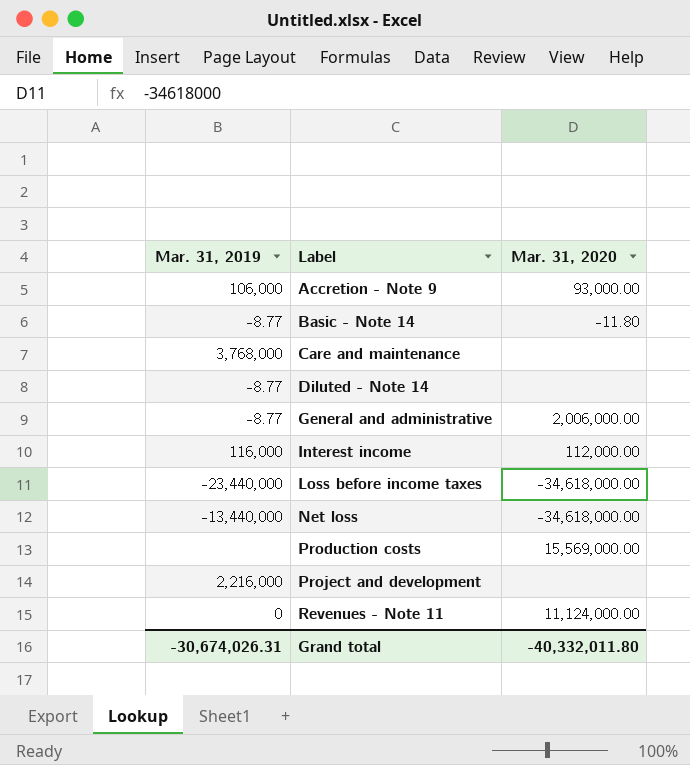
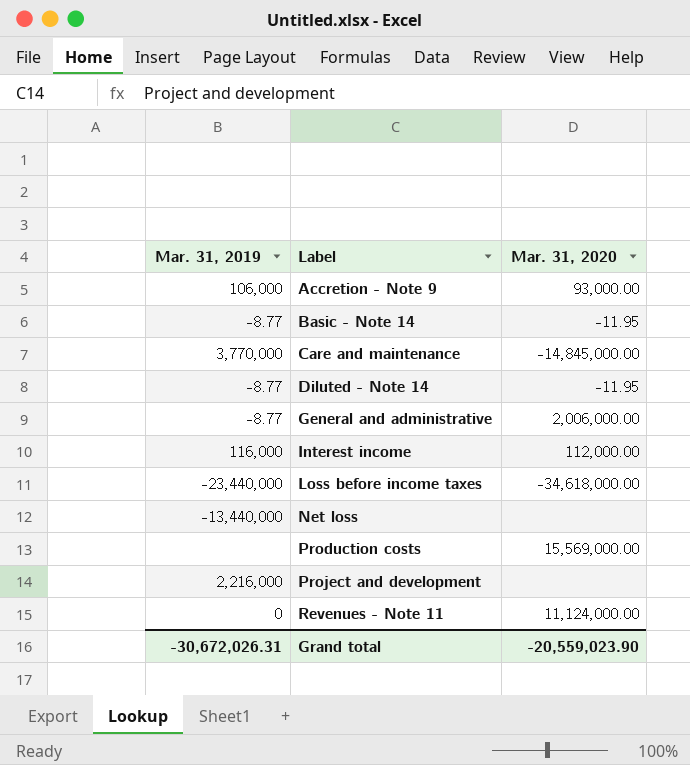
Basic - Note 14 | Mar. 31, 2020: -11.80 -> -11.95
Care and maintenance | Mar. 31, 2019: 3,768,000 -> 3,770,000
Care and maintenance | Mar. 31, 2020: none -> -14,845,000.00
Diluted - Note 14 | Mar. 31, 2020: none -> -11.95
Net loss | Mar. 31, 2020: -34,618,000.00 -> none
Grand total | Mar. 31, 2019: -30,674,026.31 -> -30,672,026.31
Grand total | Mar. 31, 2020: -40,332,011.80 -> -20,559,023.90

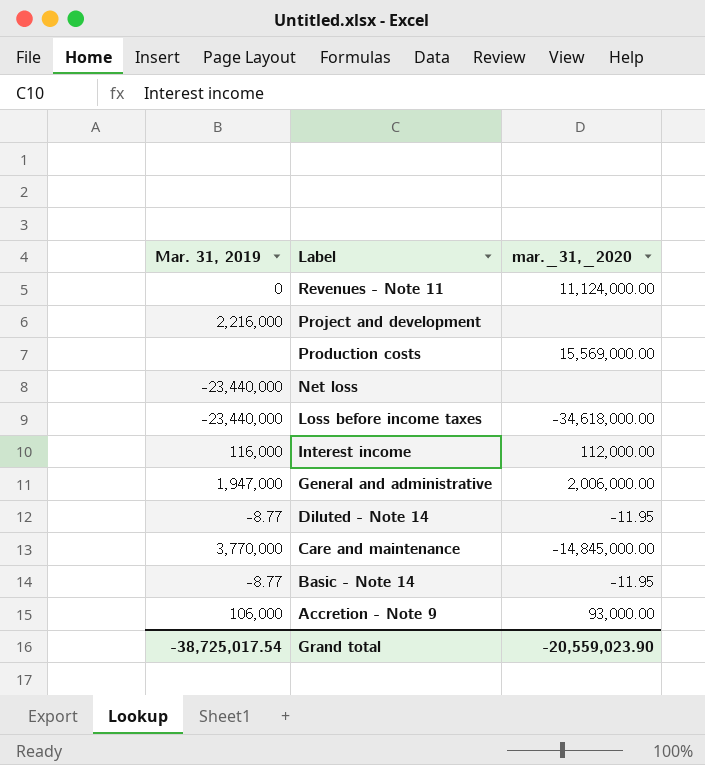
row order: Label ascending -> Label descending
column name: Mar. 31, 2020 -> mar._31,_2020
Net loss | Mar. 31, 2019: -13,440,000 -> -23,440,000
General and administrative | Mar. 31, 2019: -8.77 -> 1,947,000
Grand total | Mar. 31, 2019: -30,672,026.31 -> -38,725,017.54

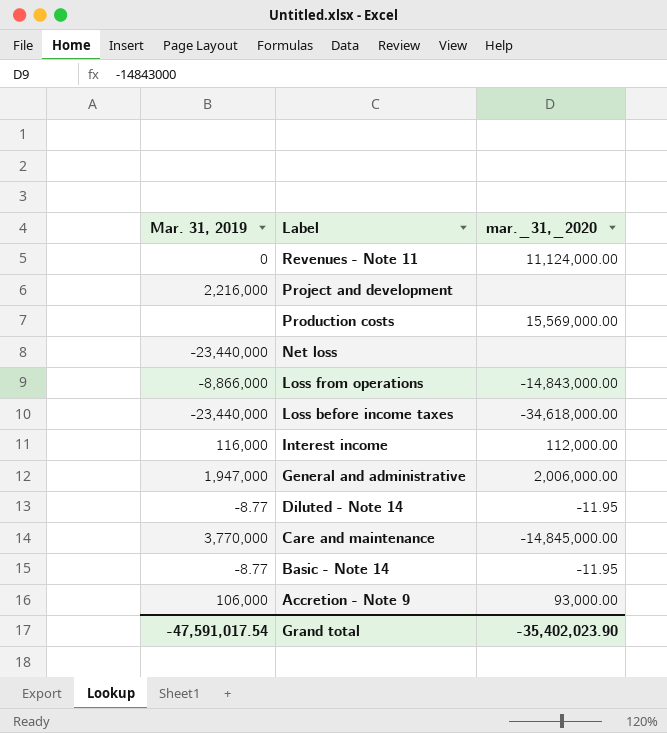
row Loss from operations: none -> -8,866,000 | -14,843,000.00
Grand total | Mar. 31, 2019: -38,725,017.54 -> -47,591,017.54
Grand total | mar._31,_2020: -20,559,023.90 -> -35,402,023.90

